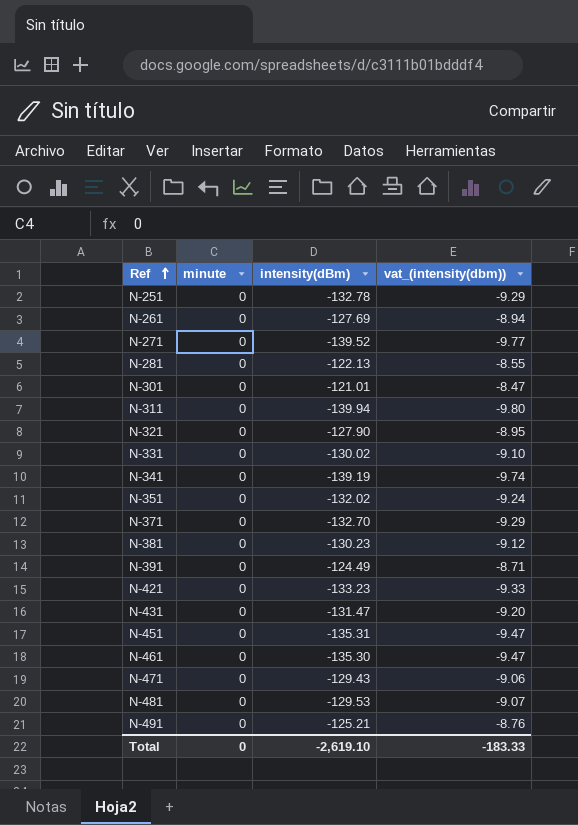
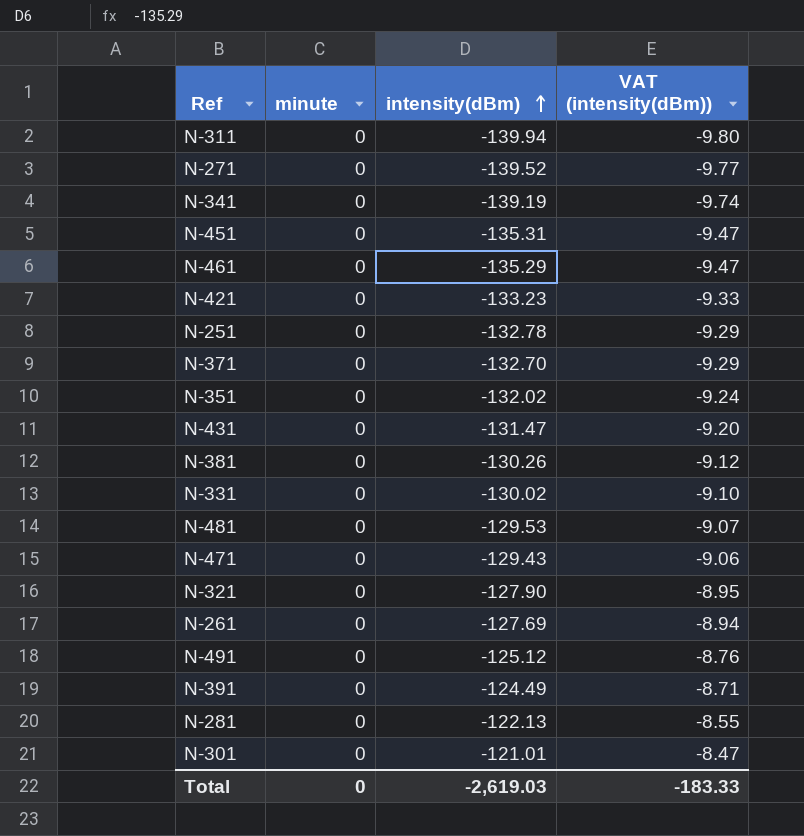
row order: Ref ascending -> intensity(dBm) ascending
column name: vat_(intensity(dbm)) -> VAT (intensity(dBm))
N-461 | intensity(dBm): -135.30 -> -135.29
N-381 | intensity(dBm): -130.23 -> -130.26
N-491 | intensity(dBm): -125.21 -> -125.12
Total | intensity(dBm): -2,619.10 -> -2,619.03

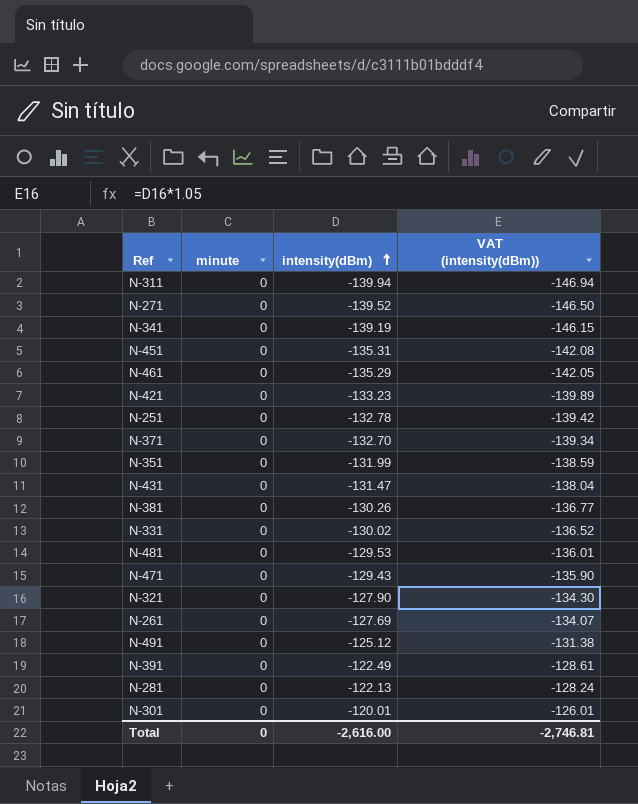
column VAT (intensity(dBm)) | formula: [intensity(dBm)] * 0.07 -> [intensity(dBm)] * 1.05
N-351 | intensity(dBm): -132.02 -> -131.99
N-391 | intensity(dBm): -124.49 -> -122.49
N-301 | intensity(dBm): -121.01 -> -120.01
Total | intensity(dBm): -2,619.03 -> -2,616.00
Total | VAT (intensity(dBm)): -183.33 -> -2,746.81

